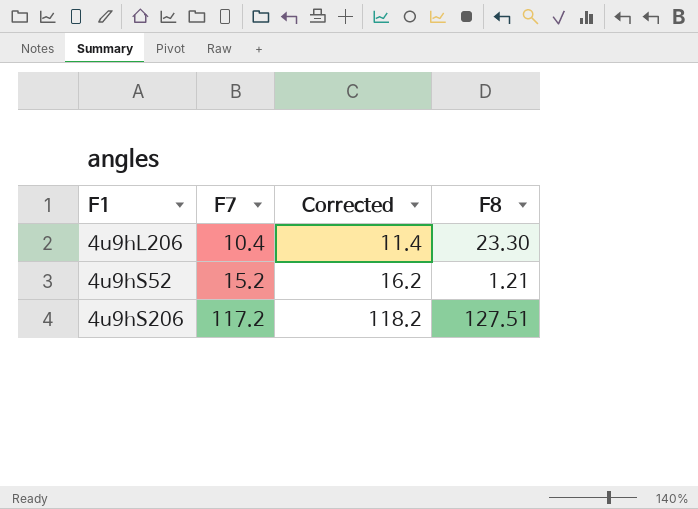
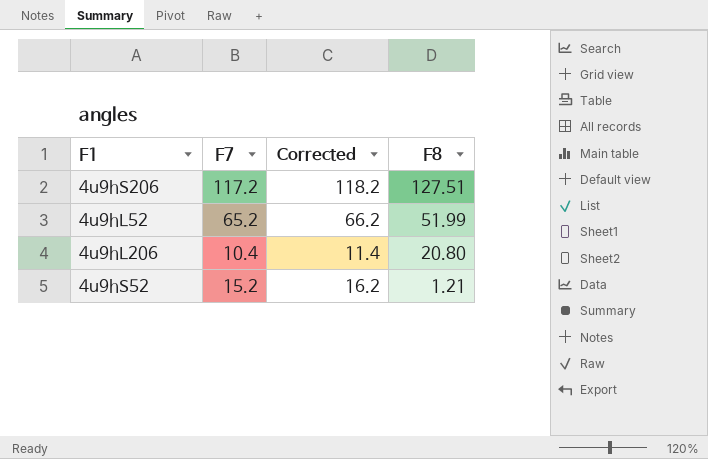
row order: F1 ascending -> F8 descending
row 4u9hL52: none -> 65.2 | 66.2 | 51.99
4u9hL206 | F8: 23.30 -> 20.80

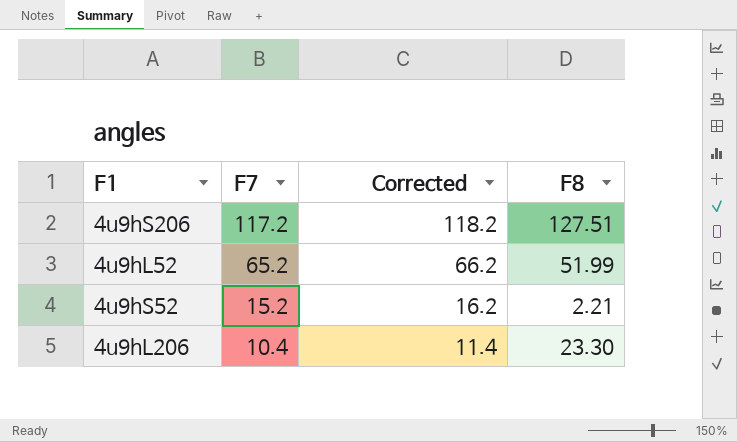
row order: F8 descending -> F7 descending
4u9hS52 | F8: 1.21 -> 2.21
4u9hL206 | F8: 20.80 -> 23.30

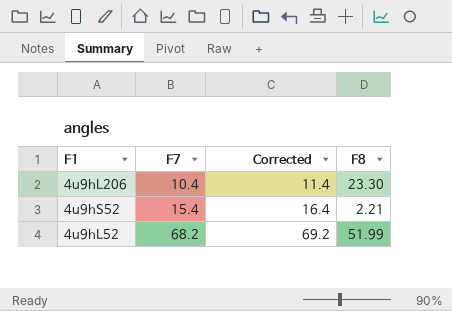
row order: F7 descending -> F7 ascending
row 4u9hS206: 117.2 | 118.2 | 127.51 -> none
4u9hS52 | F7: 15.2 -> 15.4
4u9hS52 | Corrected: 16.2 -> 16.4
4u9hL52 | F7: 65.2 -> 68.2
4u9hL52 | Corrected: 66.2 -> 69.2

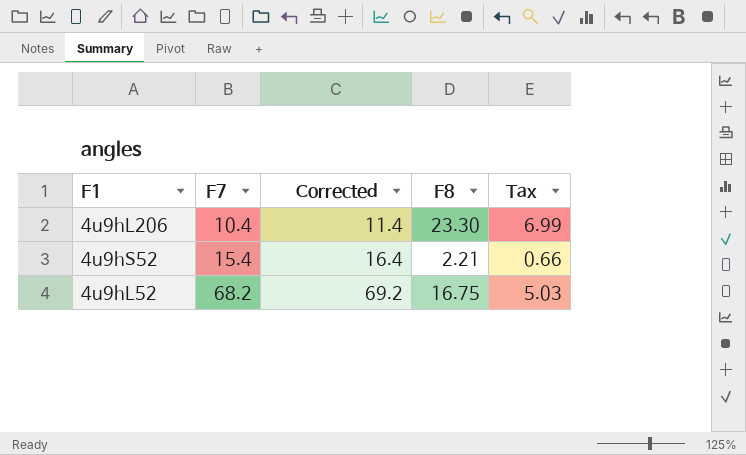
column Tax | formula: none -> [F8] * 0.3
4u9hL52 | F8: 51.99 -> 16.75

